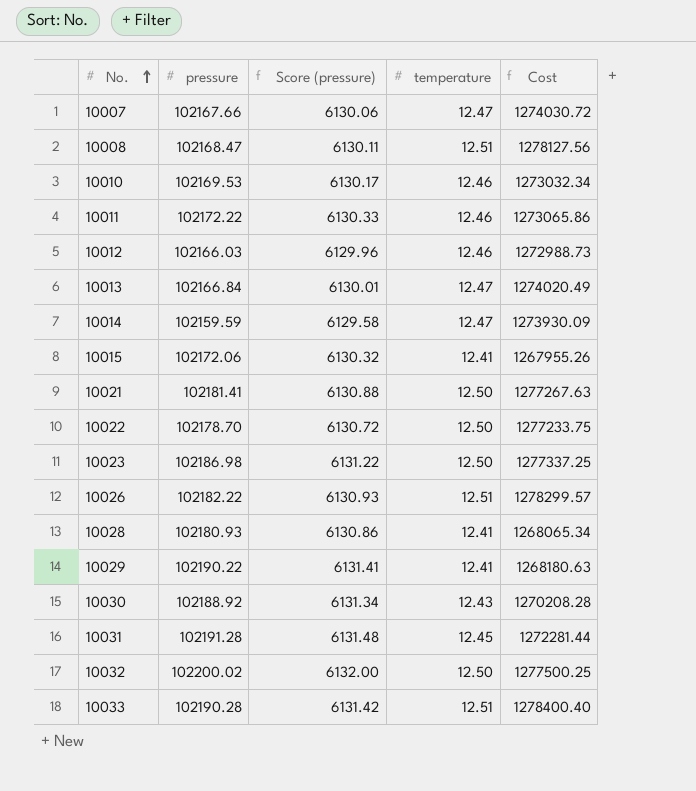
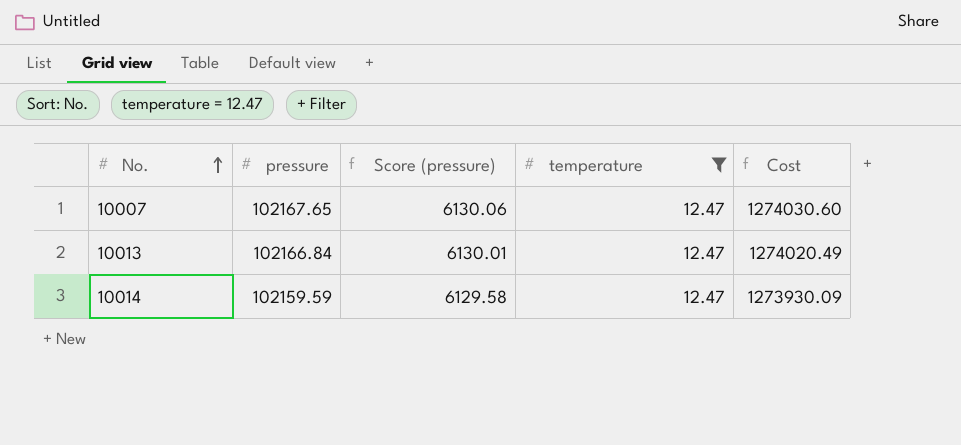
filter: none -> temperature = 12.47
10007 | pressure: 102167.66 -> 102167.65
10007 | Cost: 1274030.72 -> 1274030.60

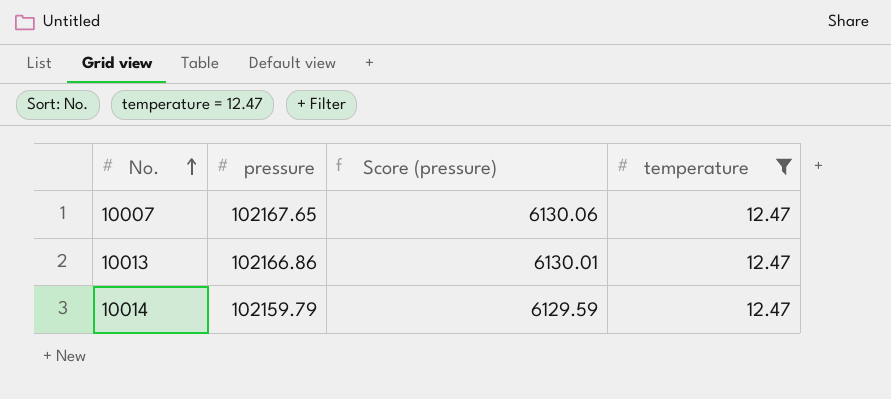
column Cost | formula: [pressure] * [temperature] -> none
10013 | pressure: 102166.84 -> 102166.86
10014 | pressure: 102159.59 -> 102159.79
10014 | Score (pressure): 6129.58 -> 6129.59

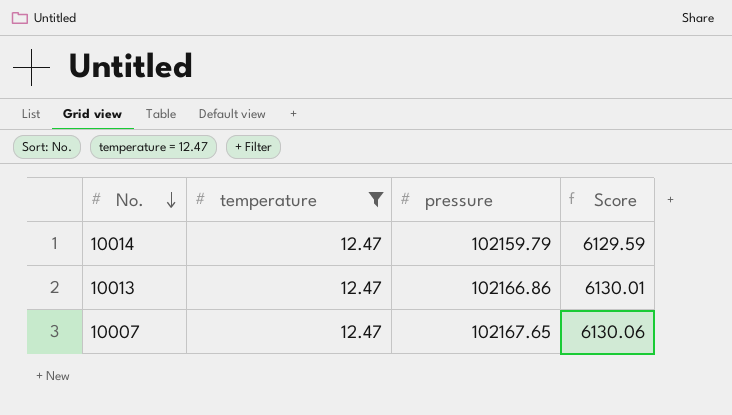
row order: No. ascending -> No. descending
column temperature | position: 4 -> 2
column name: Score (pressure) -> Score

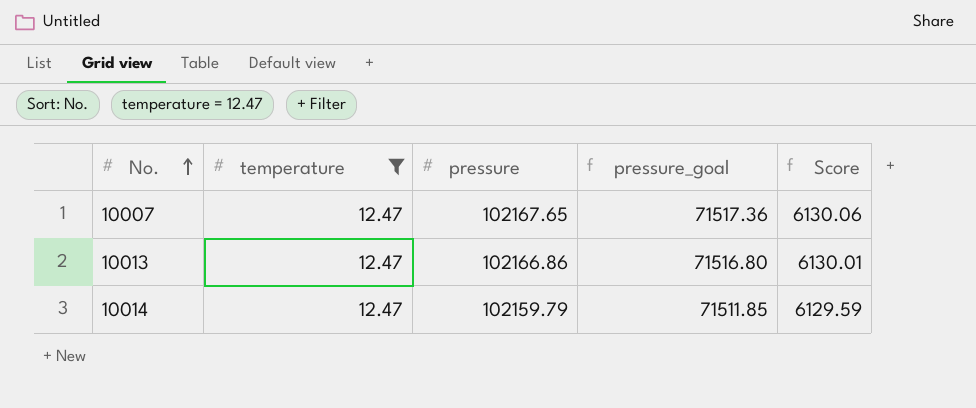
row order: No. descending -> No. ascending
column pressure_goal | formula: none -> [pressure] * 0.7

